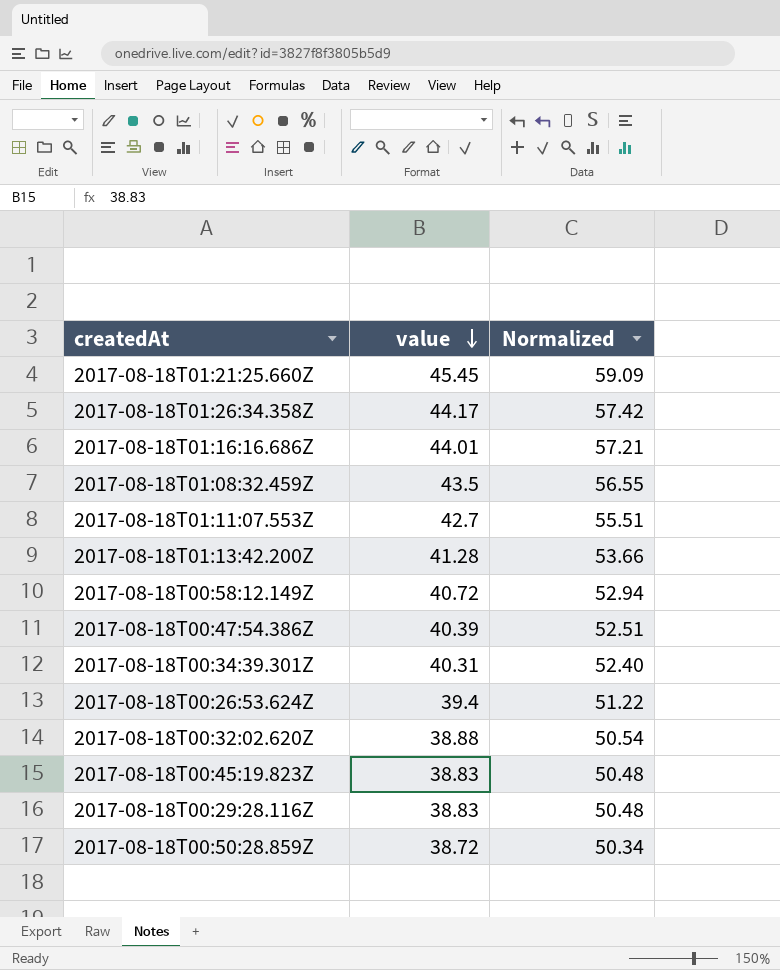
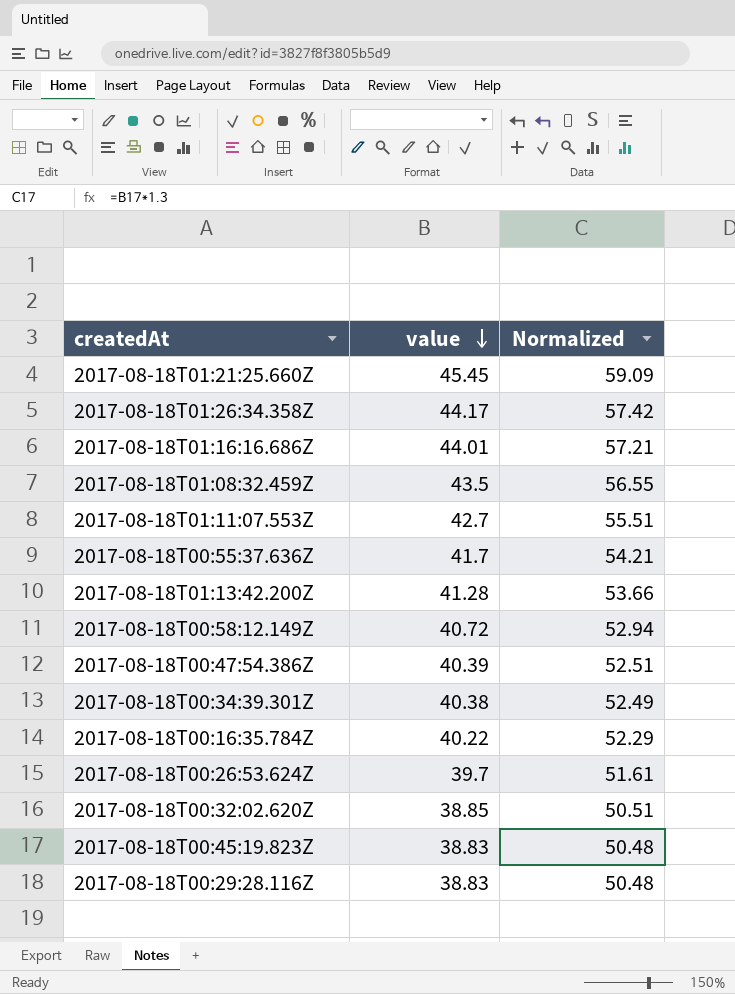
row 2017-08-18T00:50:28.859Z: 38.72 | 50.34 -> none
row 2017-08-18T00:55:37.636Z: none -> 41.7 | 54.21
2017-08-18T00:34:39.301Z | value: 40.31 -> 40.38
2017-08-18T00:34:39.301Z | Normalized: 52.40 -> 52.49
row 2017-08-18T00:16:35.784Z: none -> 40.22 | 52.29
2017-08-18T00:26:53.624Z | value: 39.4 -> 39.7
2017-08-18T00:26:53.624Z | Normalized: 51.22 -> 51.61
2017-08-18T00:32:02.620Z | value: 38.88 -> 38.85
2017-08-18T00:32:02.620Z | Normalized: 50.54 -> 50.51

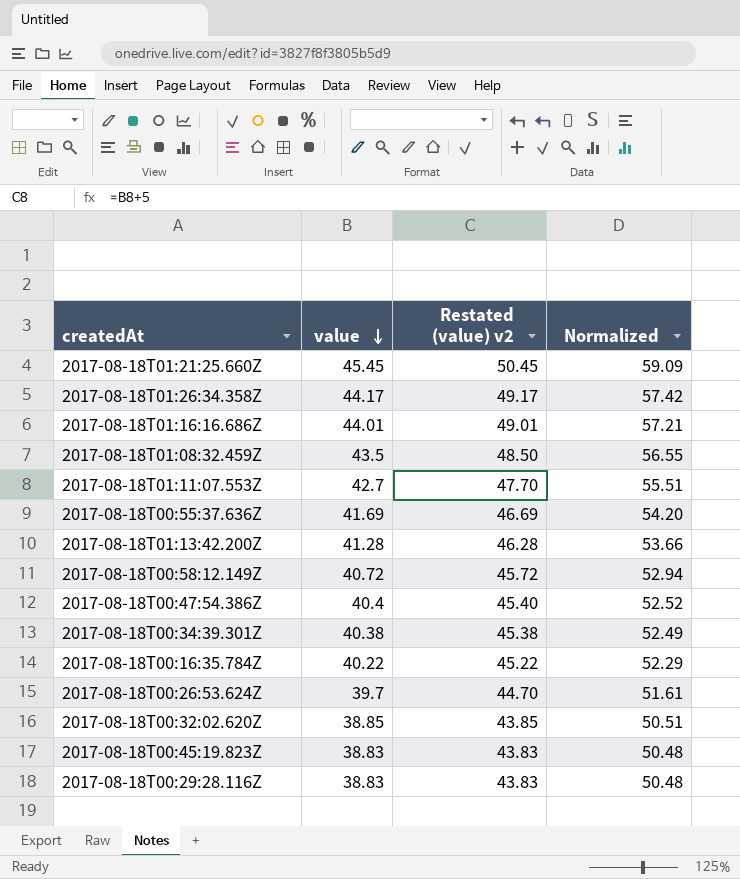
column Restated (value) v2 | formula: none -> [value] + 5
2017-08-18T00:55:37.636Z | value: 41.7 -> 41.69
2017-08-18T00:55:37.636Z | Normalized: 54.21 -> 54.20
2017-08-18T00:47:54.386Z | value: 40.39 -> 40.4
2017-08-18T00:47:54.386Z | Normalized: 52.51 -> 52.52

